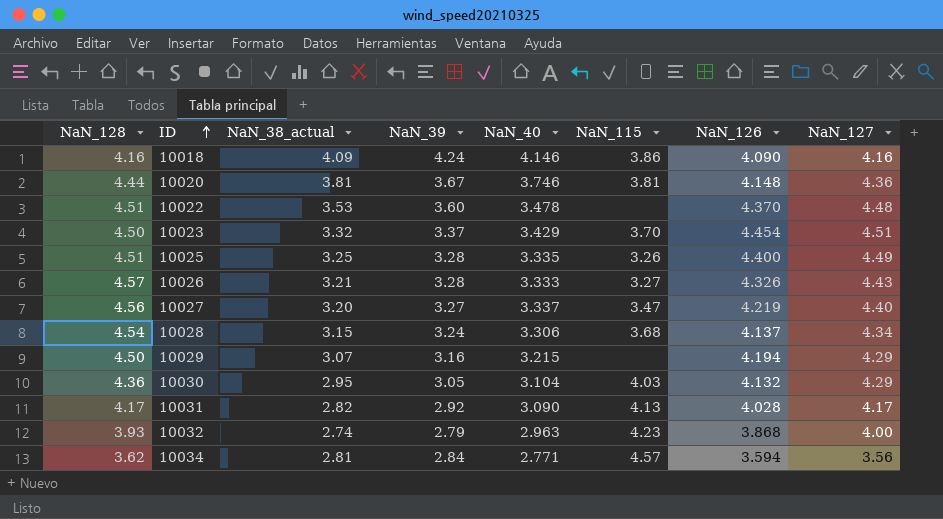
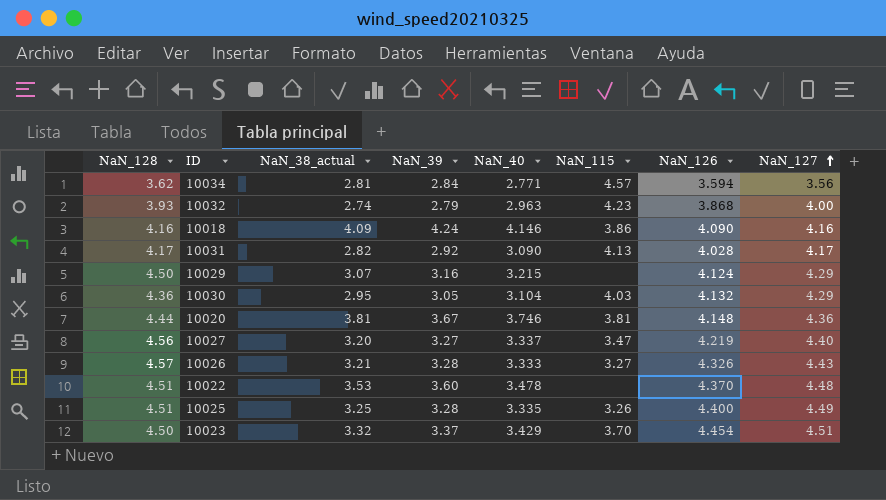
row order: ID ascending -> NaN_127 ascending
row 10028: 4.54 | 3.15 | 3.24 | 3.306 | 3.68 | 4.137 | 4.34 -> none
10029 | NaN_126: 4.194 -> 4.124

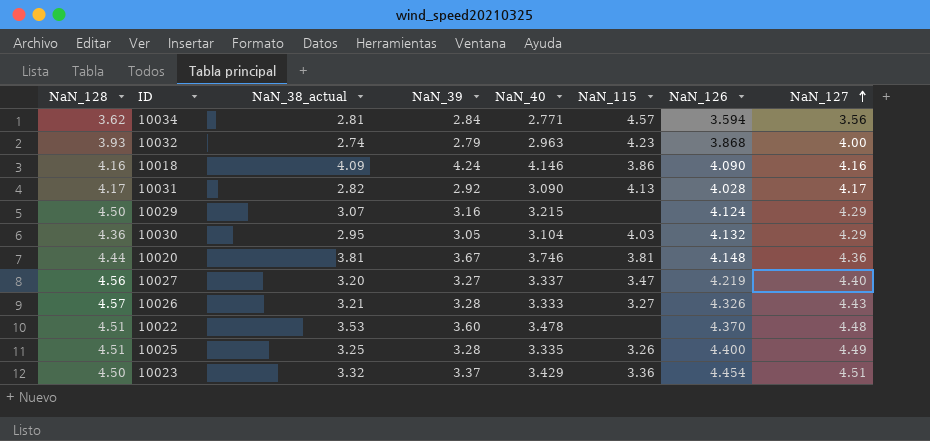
10023 | NaN_115: 3.70 -> 3.36

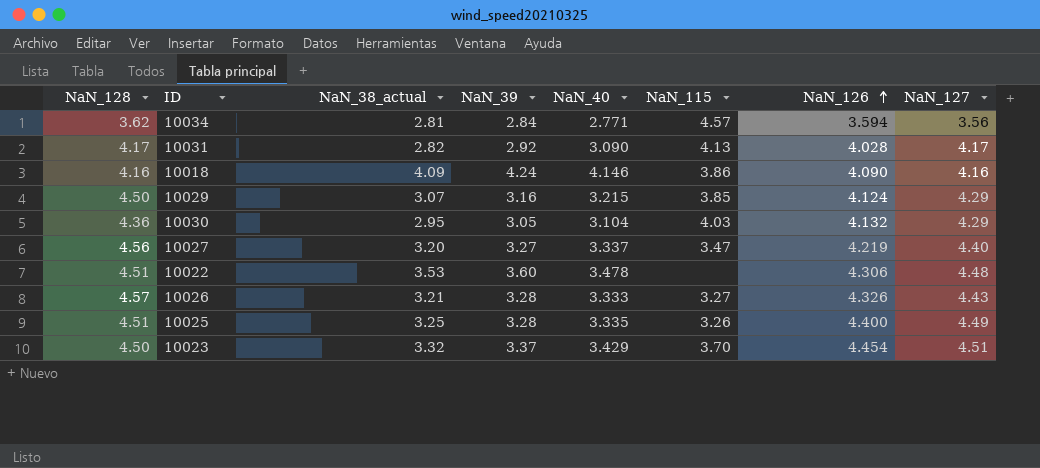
row order: NaN_127 ascending -> NaN_126 ascending
row 10032: 3.93 | 2.74 | 2.79 | 2.963 | 4.23 | 3.868 | 4.00 -> none
row 10020: 4.44 | 3.81 | 3.67 | 3.746 | 3.81 | 4.148 | 4.36 -> none
10029 | NaN_115: none -> 3.85
10022 | NaN_126: 4.370 -> 4.306
10023 | NaN_115: 3.36 -> 3.70

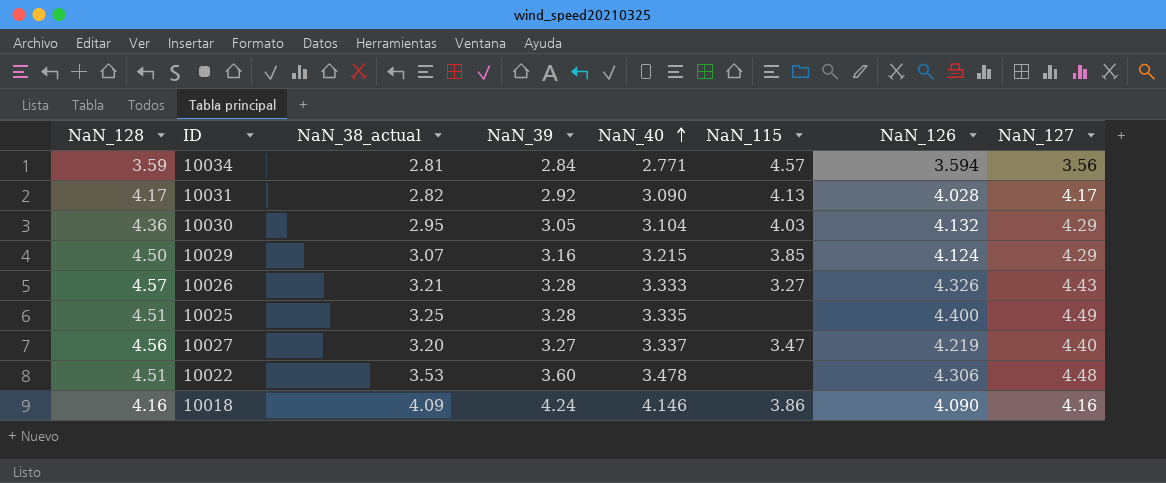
row order: NaN_126 ascending -> NaN_40 ascending
row 10023: 4.50 | 3.32 | 3.37 | 3.429 | 3.70 | 4.454 | 4.51 -> none
10034 | NaN_128: 3.62 -> 3.59
10025 | NaN_115: 3.26 -> none

